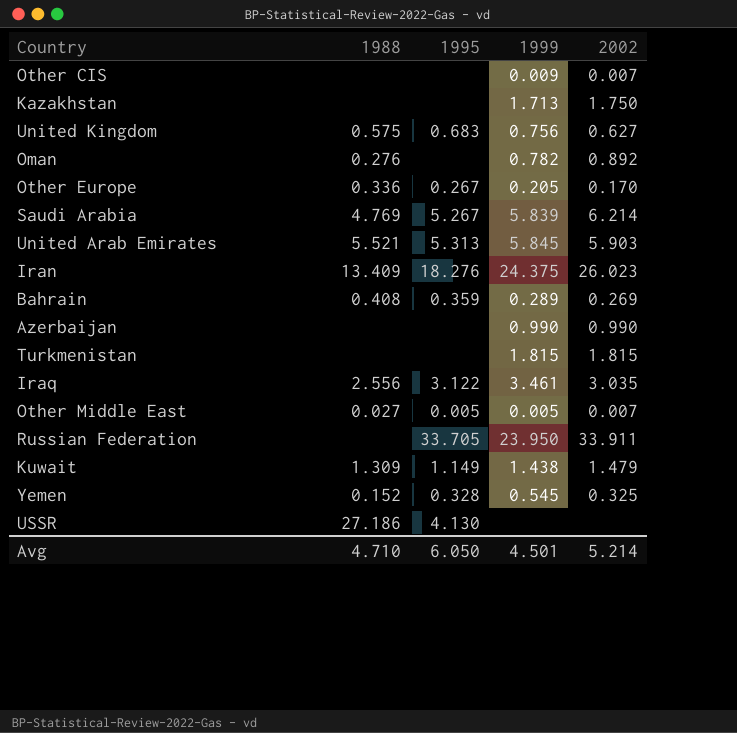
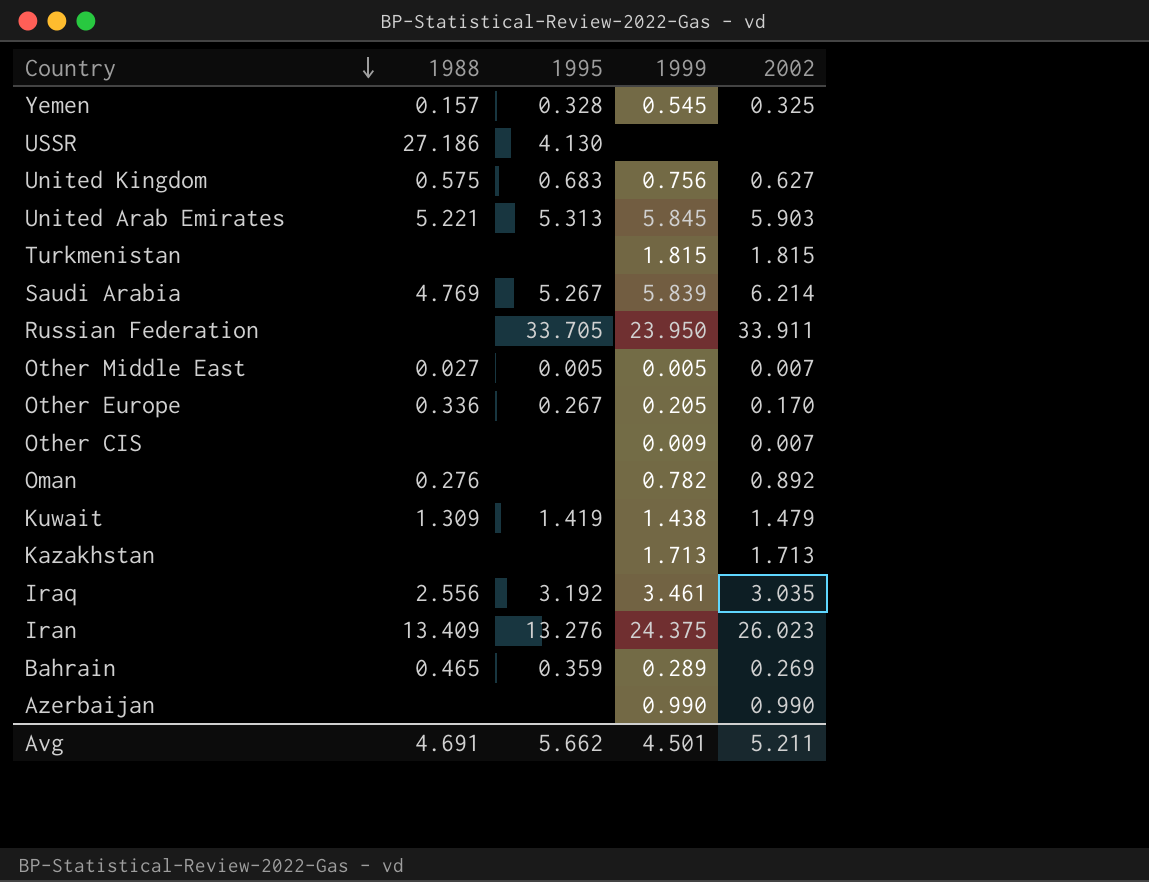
row order: none -> Country descending
Yemen | 1988: 0.152 -> 0.157
United Arab Emirates | 1988: 5.521 -> 5.221
Kuwait | 1995: 1.149 -> 1.419
Kazakhstan | 2002: 1.750 -> 1.713
Iraq | 1995: 3.122 -> 3.192
Iran | 1995: 18.276 -> 13.276
Bahrain | 1988: 0.408 -> 0.465
Avg | 1988: 4.710 -> 4.691
Avg | 1995: 6.050 -> 5.662
Avg | 2002: 5.214 -> 5.211

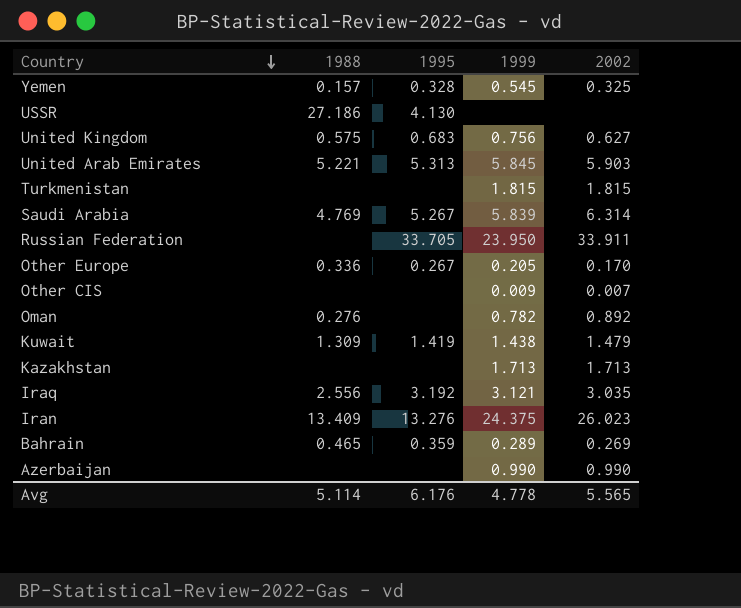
row Other Middle East: 0.027 | 0.005 | 0.005 | 0.007 -> none
Saudi Arabia | 2002: 6.214 -> 6.314
Iraq | 1999: 3.461 -> 3.121
Avg | 1988: 4.691 -> 5.114
Avg | 1995: 5.662 -> 6.176
Avg | 1999: 4.501 -> 4.778
Avg | 2002: 5.211 -> 5.565

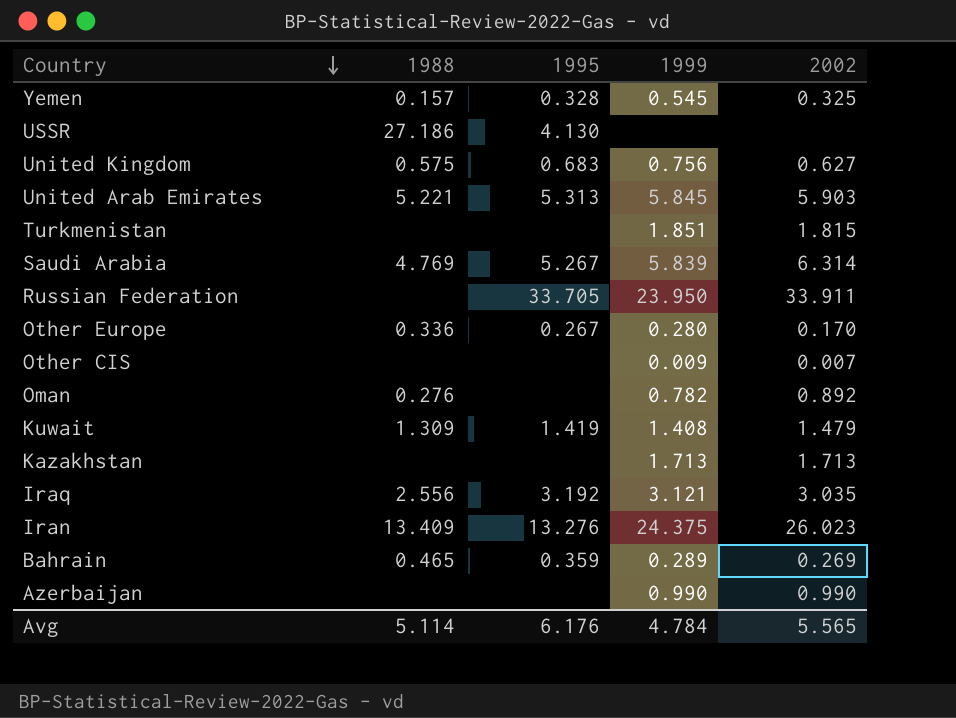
Turkmenistan | 1999: 1.815 -> 1.851
Other Europe | 1999: 0.205 -> 0.280
Kuwait | 1999: 1.438 -> 1.408
Avg | 1999: 4.778 -> 4.784

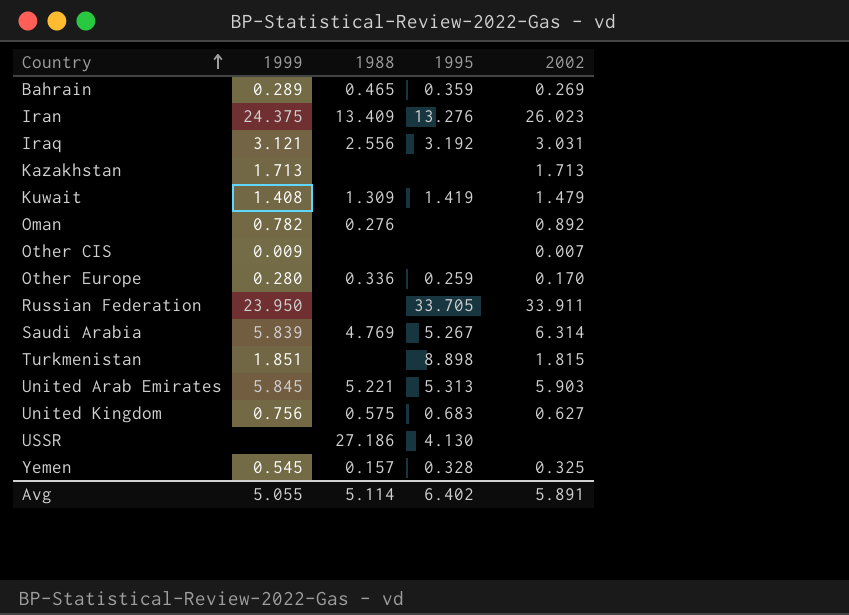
row order: Country descending -> Country ascending
column 1999 | position: 4 -> 2
row Azerbaijan: none | none | 0.990 | 0.990 -> none
Iraq | 2002: 3.035 -> 3.031
Other Europe | 1995: 0.267 -> 0.259
Turkmenistan | 1995: none -> 8.898
Avg | 1999: 4.784 -> 5.055
Avg | 1995: 6.176 -> 6.402
Avg | 2002: 5.565 -> 5.891

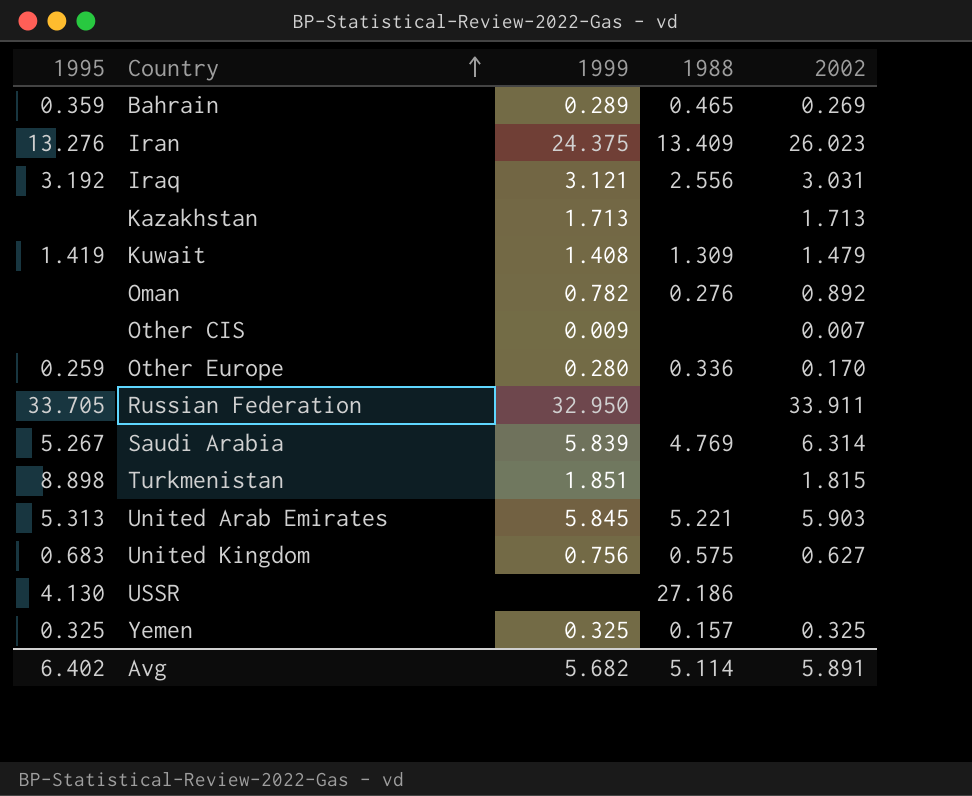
column 1995 | position: 4 -> 1
Russian Federation | 1999: 23.950 -> 32.950
Yemen | 1995: 0.328 -> 0.325
Yemen | 1999: 0.545 -> 0.325
Avg | 1999: 5.055 -> 5.682

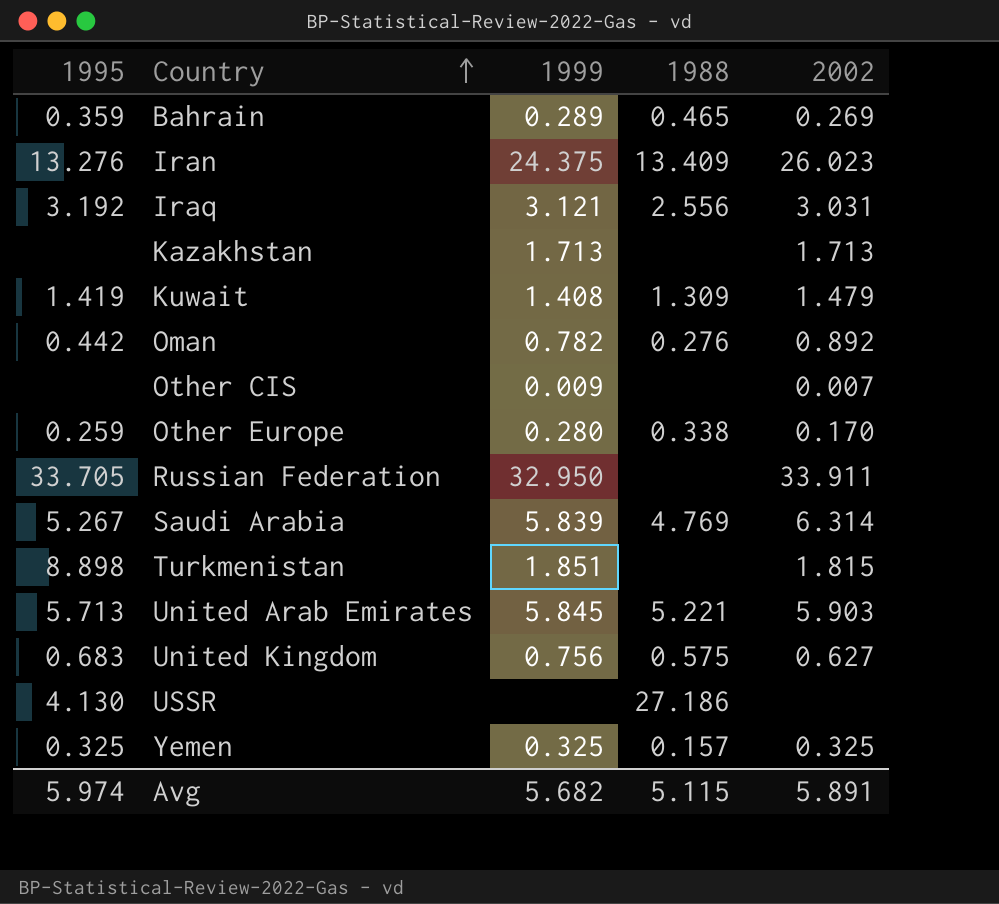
Oman | 1995: none -> 0.442
Other Europe | 1988: 0.336 -> 0.338
United Arab Emirates | 1995: 5.313 -> 5.713
Avg | 1995: 6.402 -> 5.974
Avg | 1988: 5.114 -> 5.115

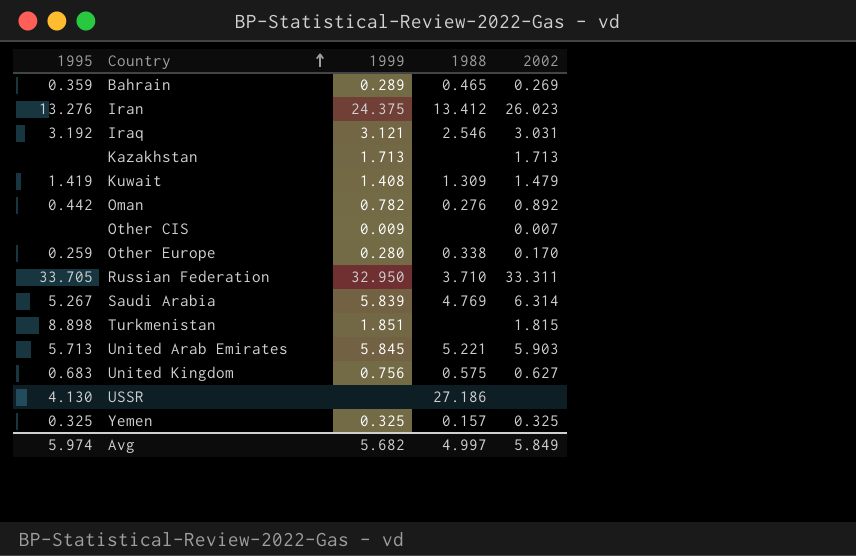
Iran | 1988: 13.409 -> 13.412
Iraq | 1988: 2.556 -> 2.546
Russian Federation | 1988: none -> 3.710
Russian Federation | 2002: 33.911 -> 33.311
Avg | 1988: 5.115 -> 4.997
Avg | 2002: 5.891 -> 5.849

